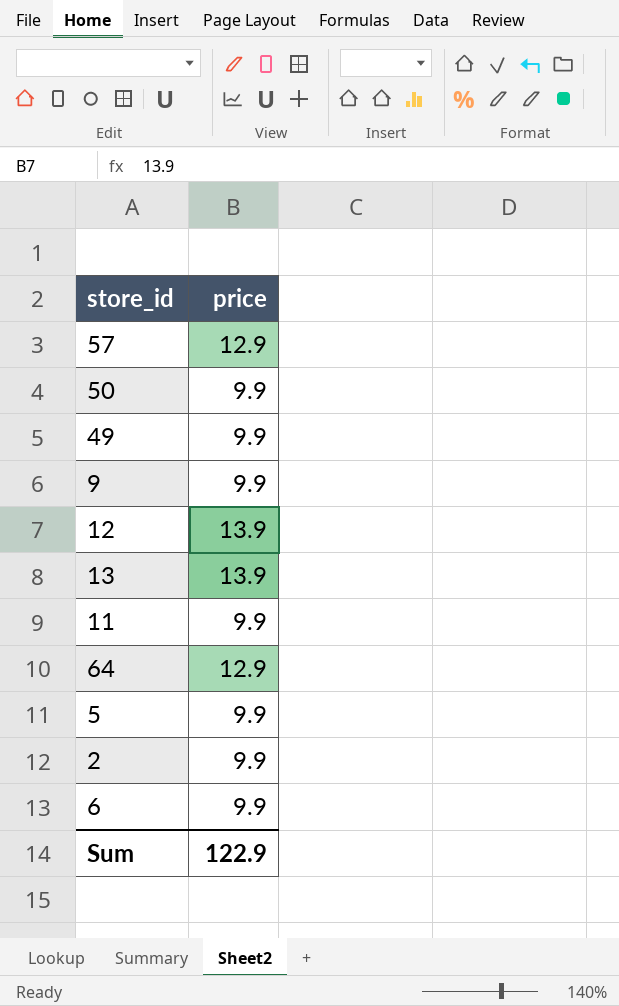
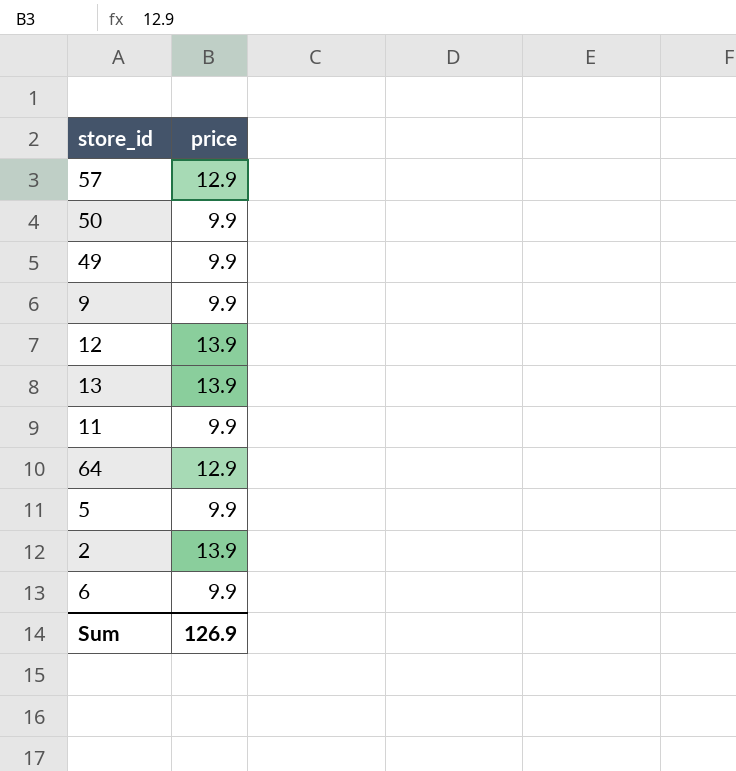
2 | price: 9.9 -> 13.9
Sum | price: 122.9 -> 126.9

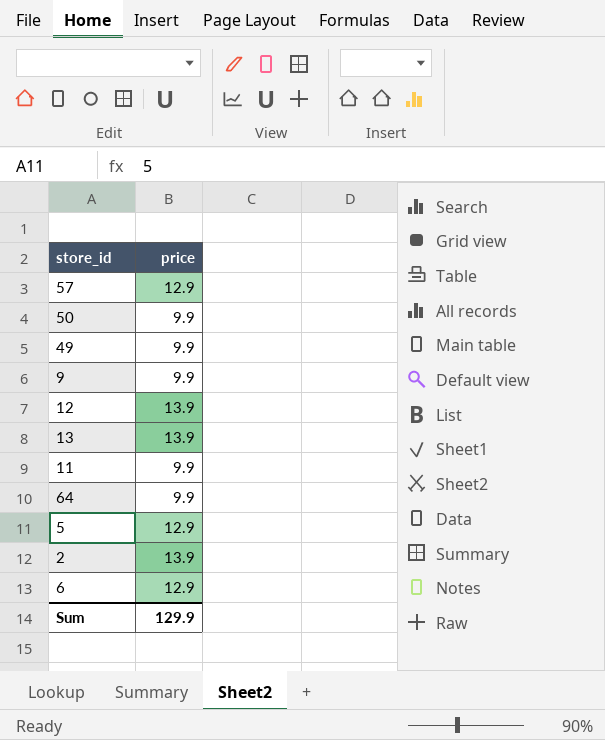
64 | price: 12.9 -> 9.9
5 | price: 9.9 -> 12.9
6 | price: 9.9 -> 12.9
Sum | price: 126.9 -> 129.9

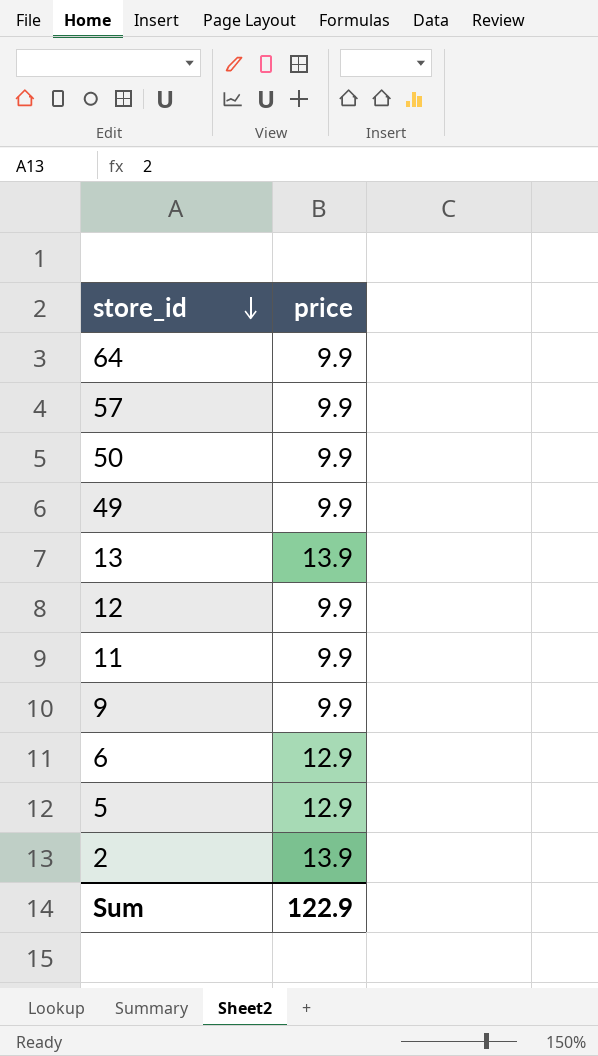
row order: none -> store_id descending
57 | price: 12.9 -> 9.9
12 | price: 13.9 -> 9.9
Sum | price: 129.9 -> 122.9

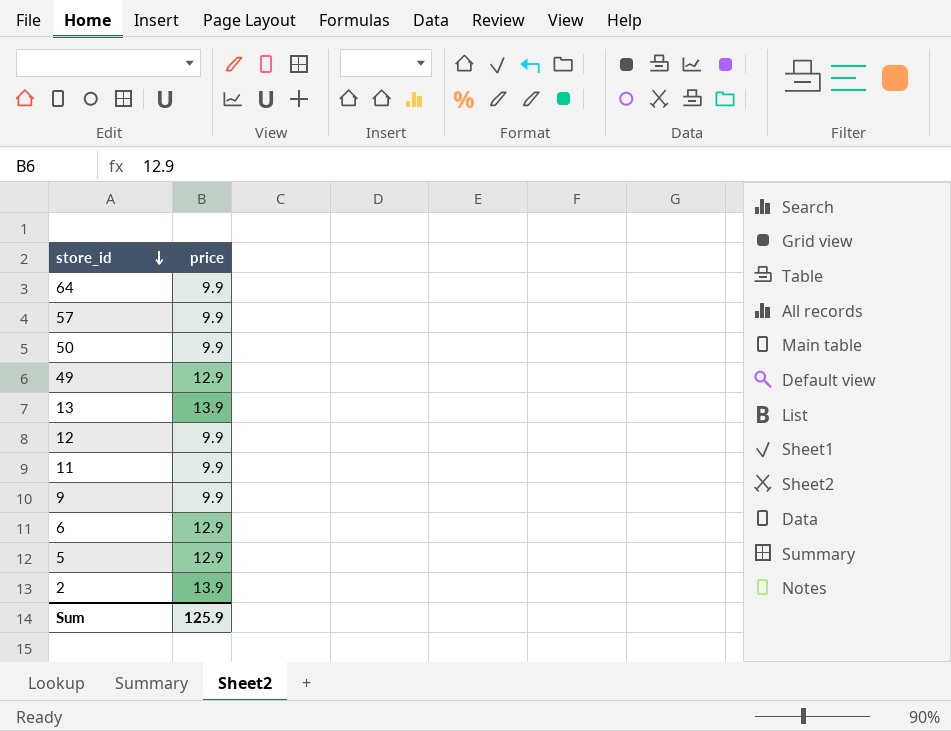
49 | price: 9.9 -> 12.9
Sum | price: 122.9 -> 125.9

